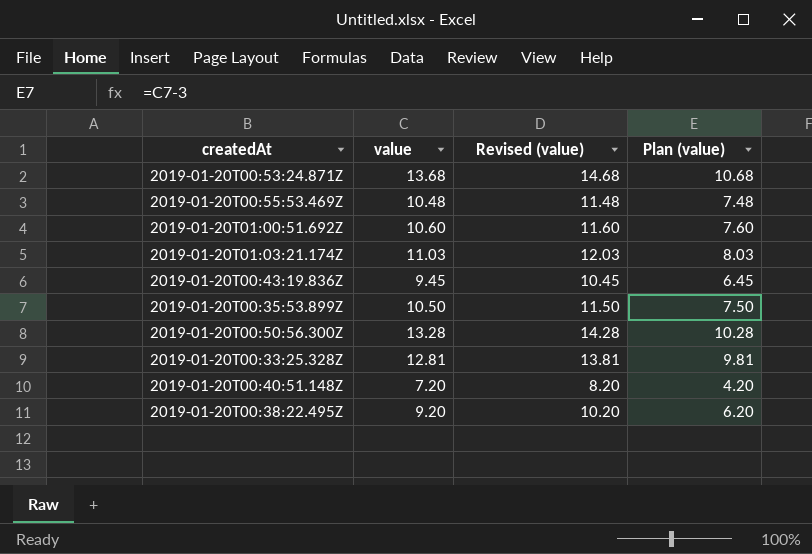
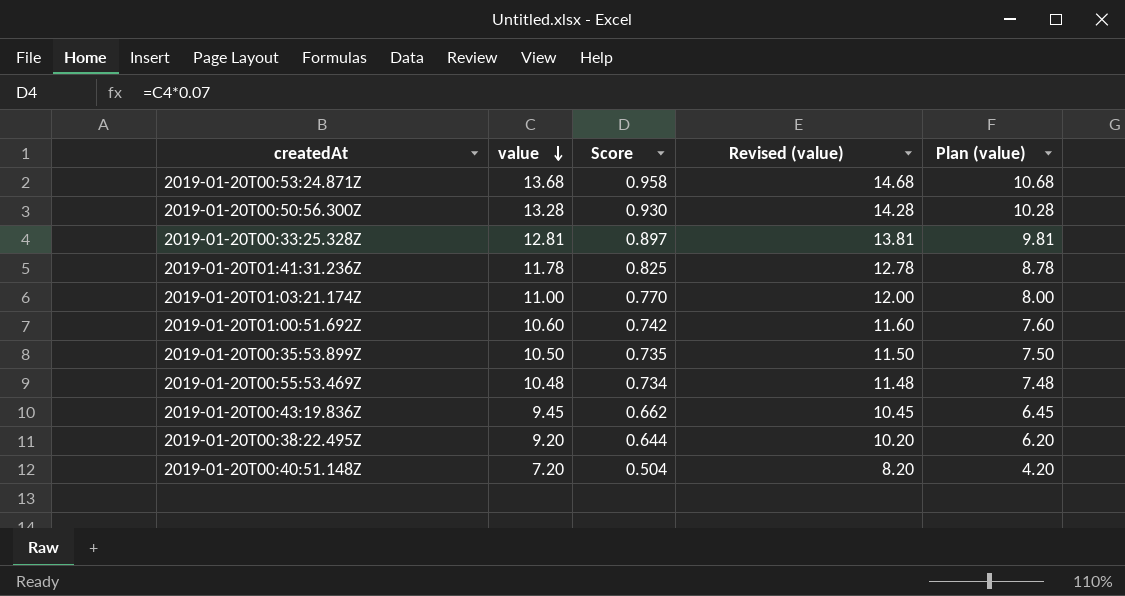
row order: none -> value descending
column Score | formula: none -> [value] * 0.07
row 2019-01-20T01:41:31.236Z: none -> 11.78 | 0.825 | 12.78 | 8.78
2019-01-20T01:03:21.174Z | value: 11.03 -> 11.00
2019-01-20T01:03:21.174Z | Revised (value): 12.03 -> 12.00
2019-01-20T01:03:21.174Z | Plan (value): 8.03 -> 8.00

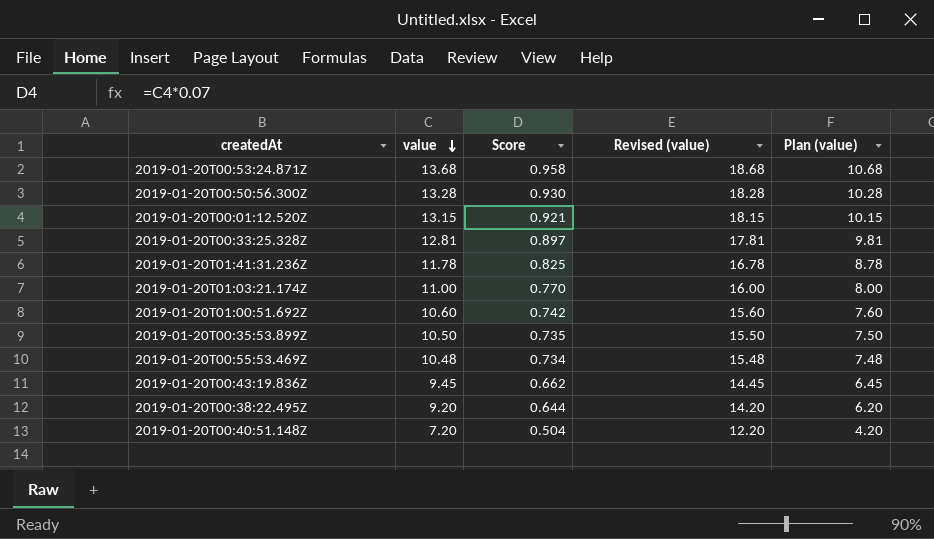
column Revised (value) | formula: [value] + 1 -> [value] + 5
row 2019-01-20T00:01:12.520Z: none -> 13.15 | 0.921 | 18.15 | 10.15

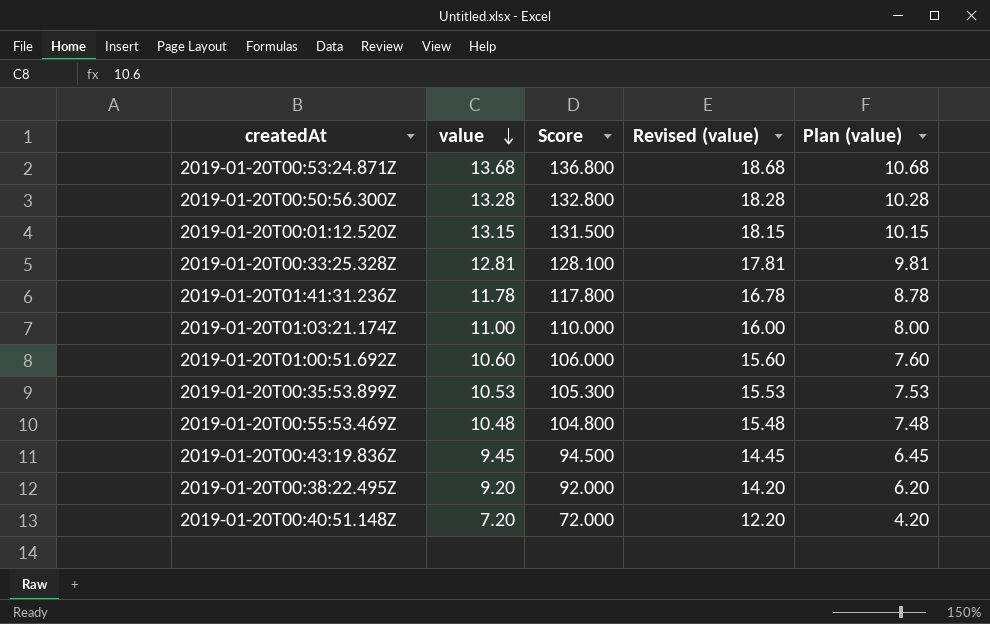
column Score | formula: [value] * 0.07 -> [value] * 10
2019-01-20T00:35:53.899Z | value: 10.50 -> 10.53
2019-01-20T00:35:53.899Z | Revised (value): 15.50 -> 15.53
2019-01-20T00:35:53.899Z | Plan (value): 7.50 -> 7.53

